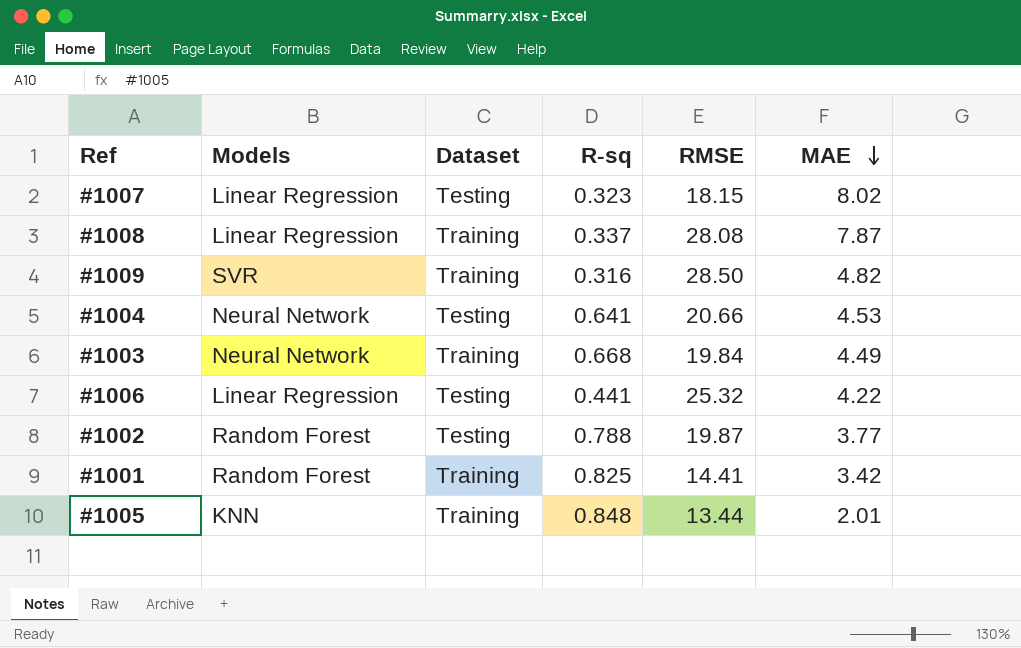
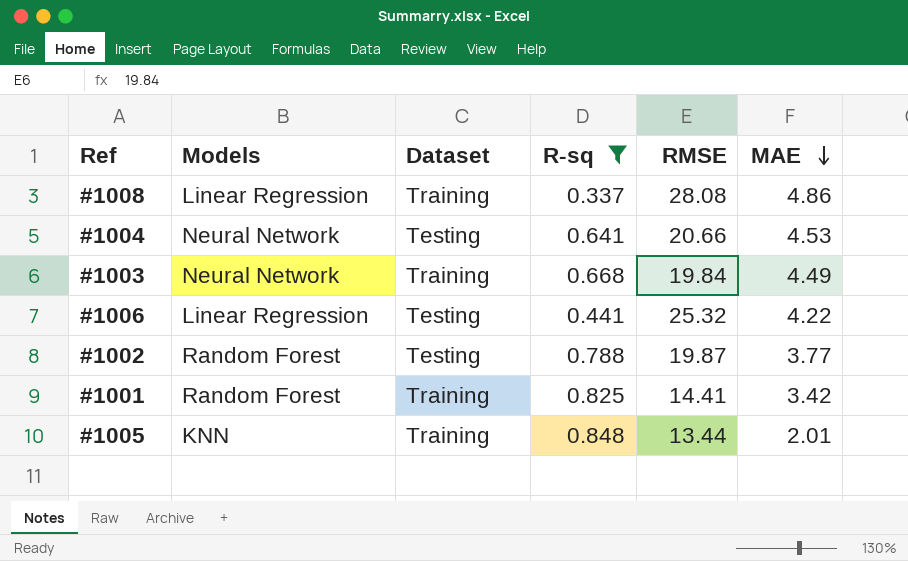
filter: none -> R-sq >= 0.337
#1008 | MAE: 7.87 -> 4.86

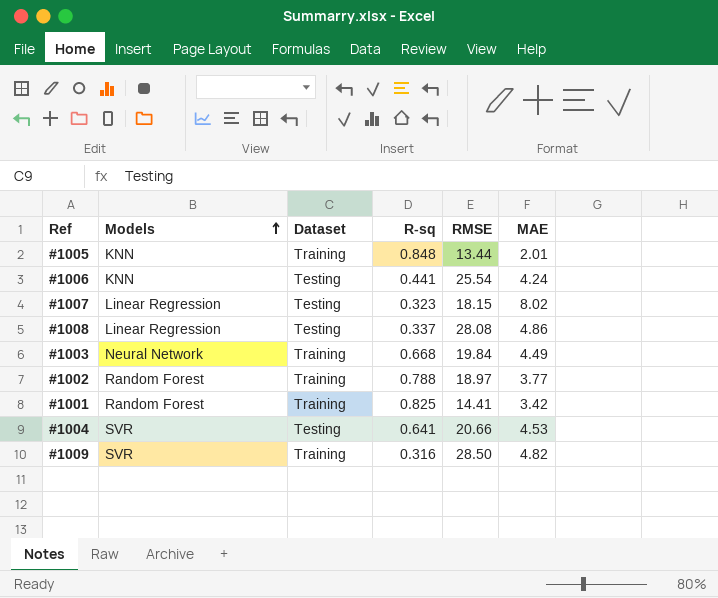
filter: R-sq >= 0.337 -> none
row order: MAE descending -> Models ascending
#1006 | Models: Linear Regression -> KNN
#1006 | RMSE: 25.32 -> 25.54
#1006 | MAE: 4.22 -> 4.24
#1008 | Dataset: Training -> Testing
#1002 | Dataset: Testing -> Training
#1002 | RMSE: 19.87 -> 18.97
#1004 | Models: Neural Network -> SVR

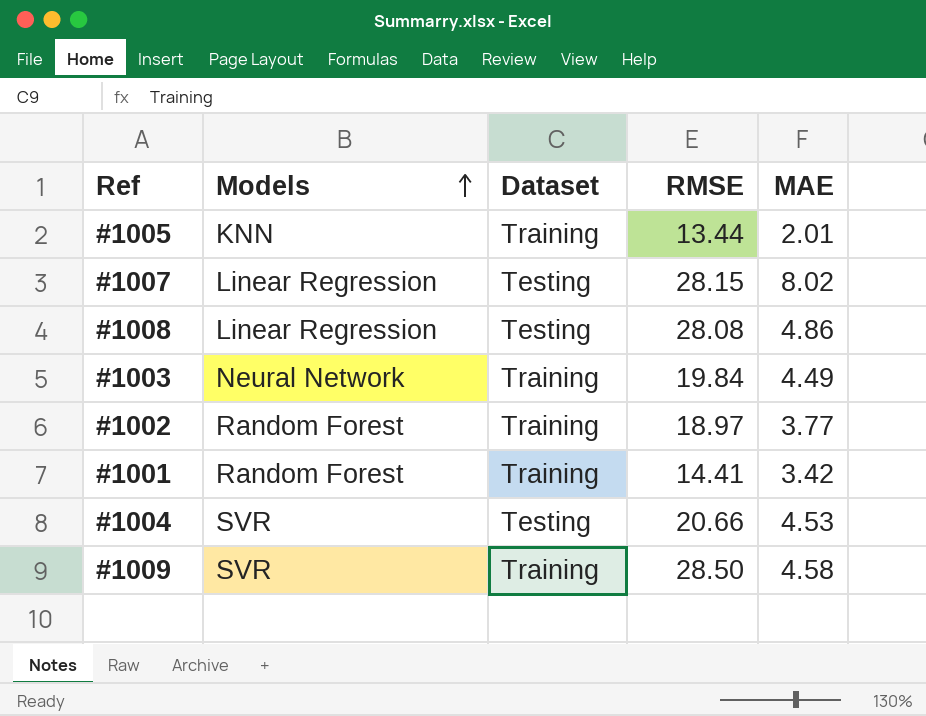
column R-sq | position: 4 -> none
row #1006: KNN | Testing | 0.441 | 25.54 | 4.24 -> none
#1007 | RMSE: 18.15 -> 28.15
#1009 | MAE: 4.82 -> 4.58

